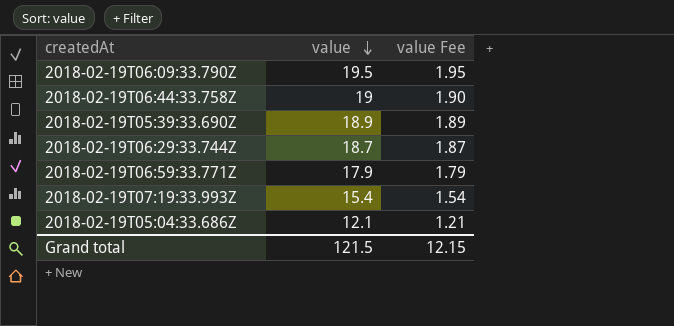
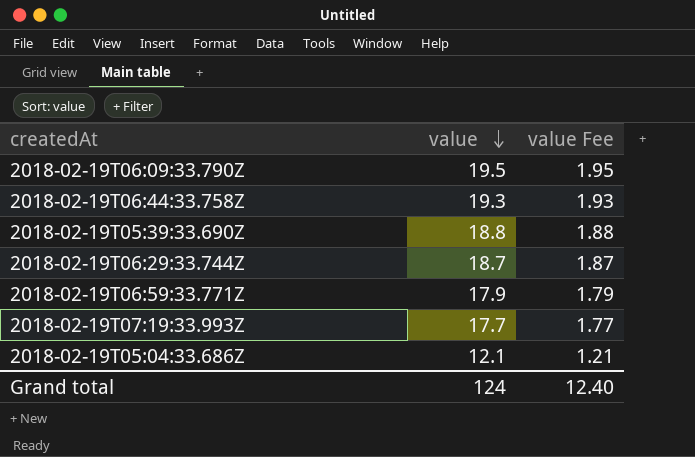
2018-02-19T06:44:33.758Z | value: 19 -> 19.3
2018-02-19T06:44:33.758Z | value Fee: 1.90 -> 1.93
2018-02-19T05:39:33.690Z | value: 18.9 -> 18.8
2018-02-19T05:39:33.690Z | value Fee: 1.89 -> 1.88
2018-02-19T07:19:33.993Z | value: 15.4 -> 17.7
2018-02-19T07:19:33.993Z | value Fee: 1.54 -> 1.77
Grand total | value: 121.5 -> 124
Grand total | value Fee: 12.15 -> 12.40

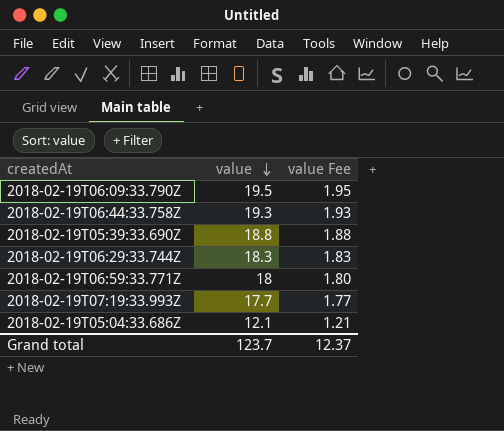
2018-02-19T06:29:33.744Z | value: 18.7 -> 18.3
2018-02-19T06:29:33.744Z | value Fee: 1.87 -> 1.83
2018-02-19T06:59:33.771Z | value: 17.9 -> 18
2018-02-19T06:59:33.771Z | value Fee: 1.79 -> 1.80
Grand total | value: 124 -> 123.7
Grand total | value Fee: 12.40 -> 12.37

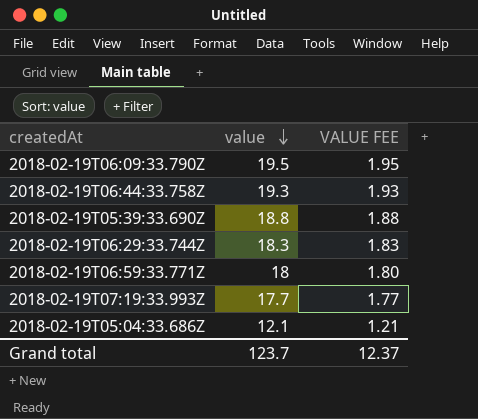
column name: value Fee -> VALUE FEE

